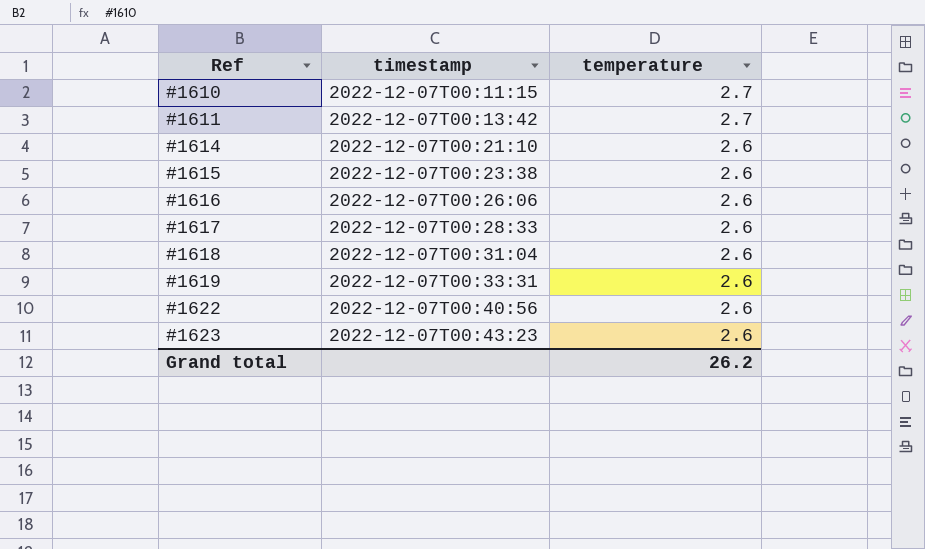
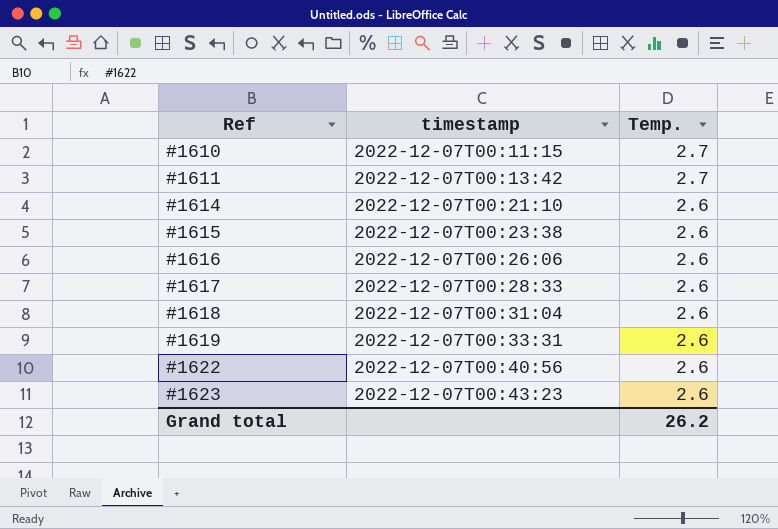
column name: temperature -> Temp.

